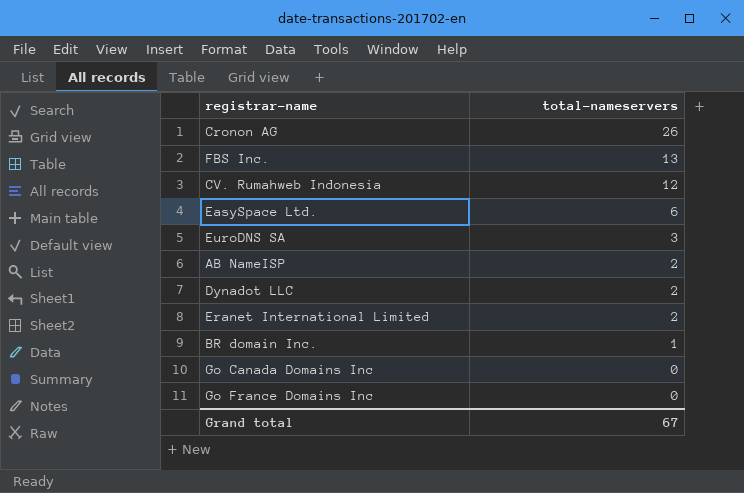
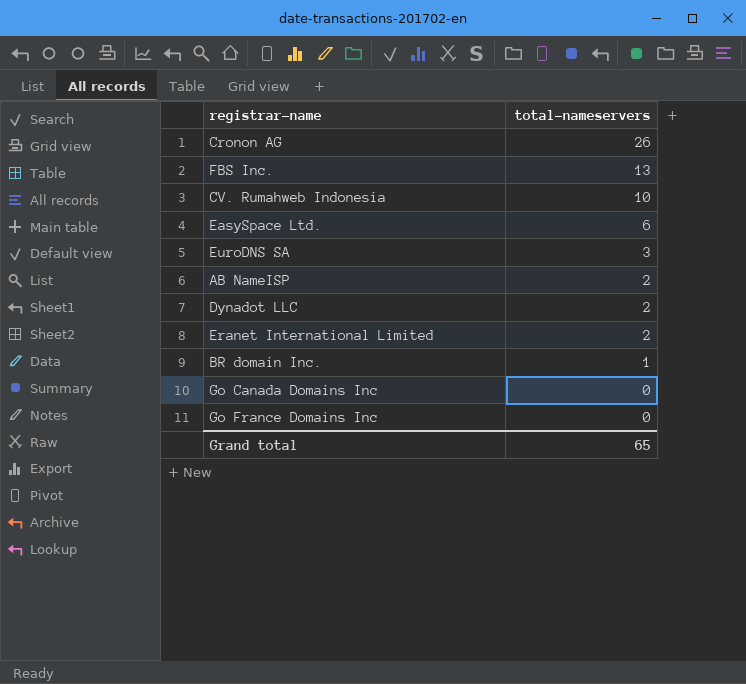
CV. Rumahweb Indonesia | total-nameservers: 12 -> 10
Grand total | total-nameservers: 67 -> 65

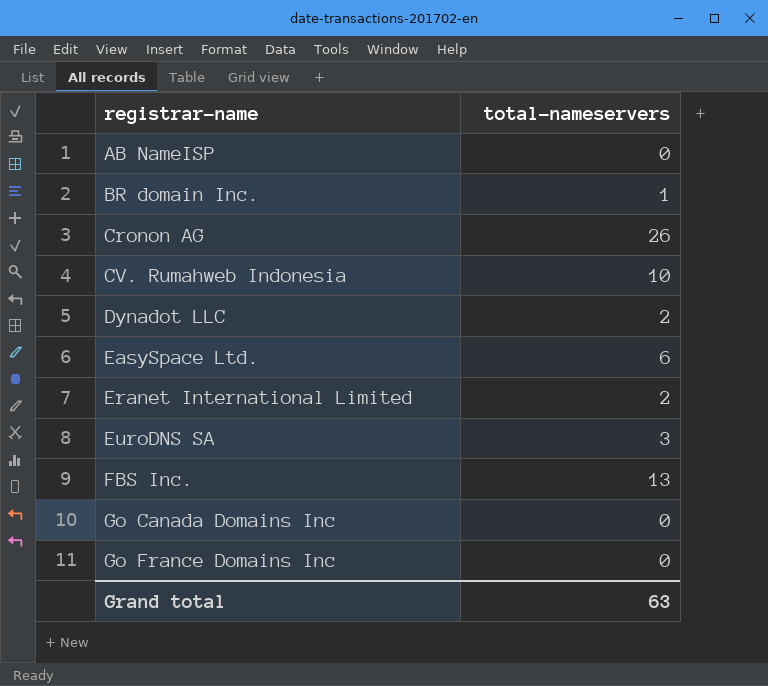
row order: total-nameservers descending -> registrar-name ascending
AB NameISP | total-nameservers: 2 -> 0
Grand total | total-nameservers: 65 -> 63

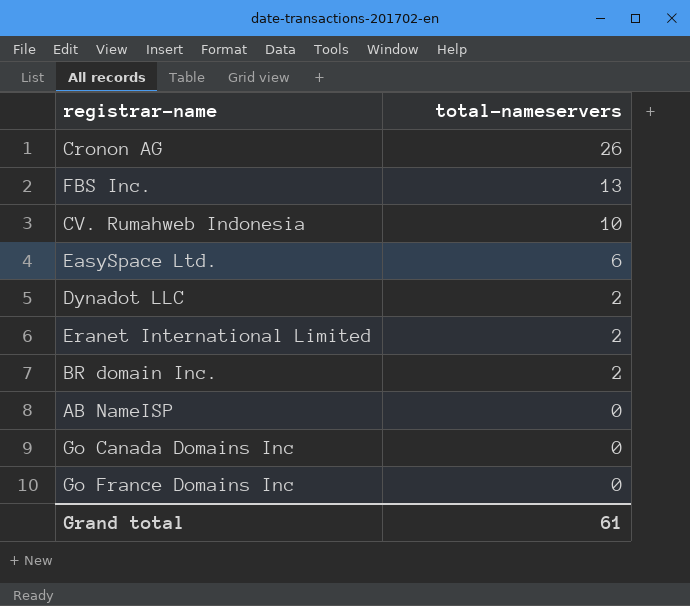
row order: registrar-name ascending -> total-nameservers descending
row EuroDNS SA: 3 -> none
BR domain Inc. | total-nameservers: 1 -> 2
Grand total | total-nameservers: 63 -> 61

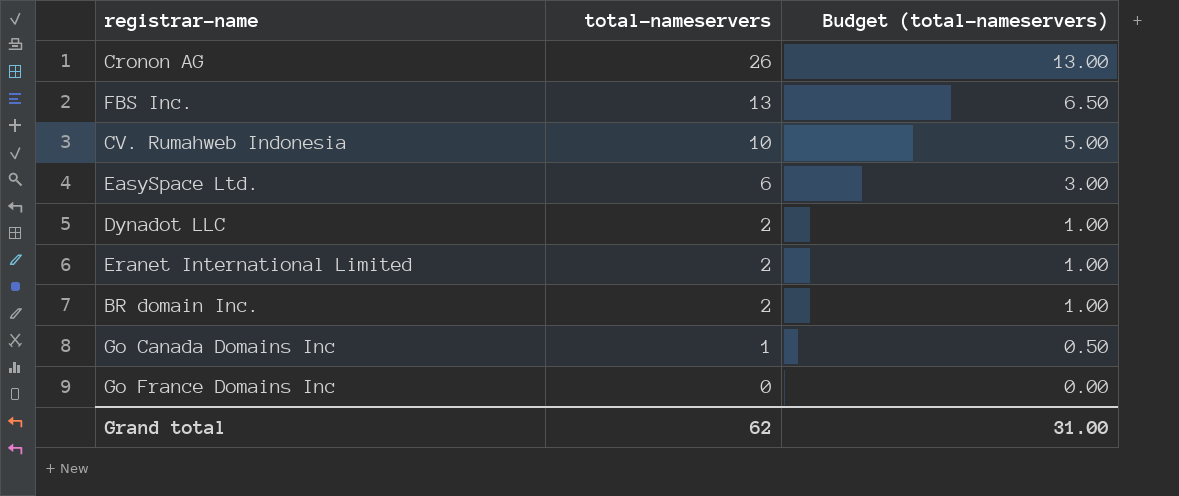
column Budget (total-nameservers) | formula: none -> [total-nameservers] * 0.5
row AB NameISP: 0 -> none
Go Canada Domains Inc | total-nameservers: 0 -> 1
Grand total | total-nameservers: 61 -> 62

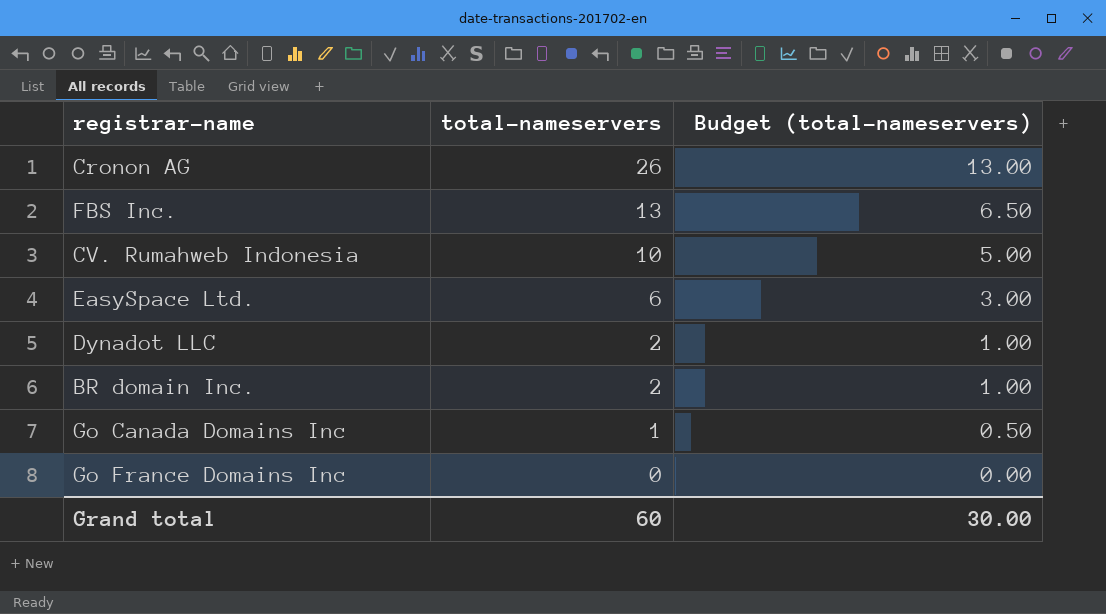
row Eranet International Limited: 2 | 1.00 -> none
Grand total | total-nameservers: 62 -> 60
Grand total | Budget (total-nameservers): 31.00 -> 30.00

